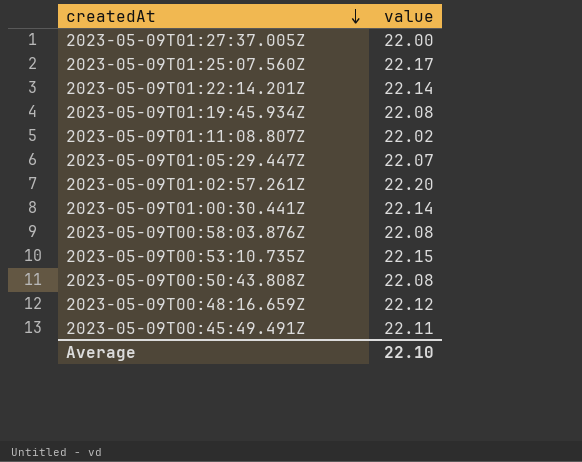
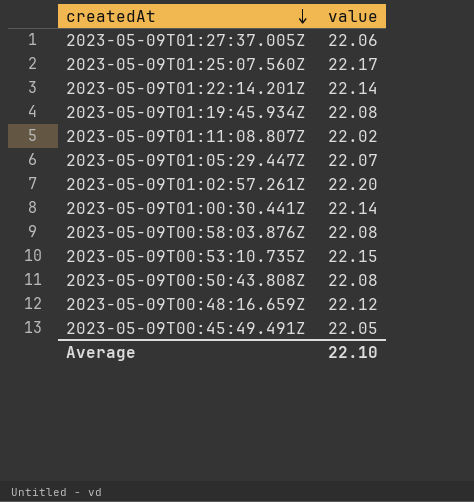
2023-05-09T01:27:37.005Z | value: 22.00 -> 22.06
2023-05-09T00:45:49.491Z | value: 22.11 -> 22.05

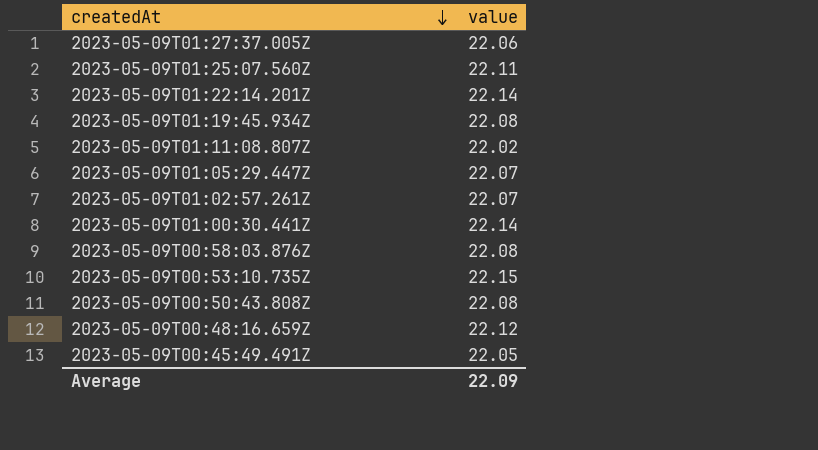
2023-05-09T01:25:07.560Z | value: 22.17 -> 22.11
2023-05-09T01:02:57.261Z | value: 22.20 -> 22.07
Average | value: 22.10 -> 22.09

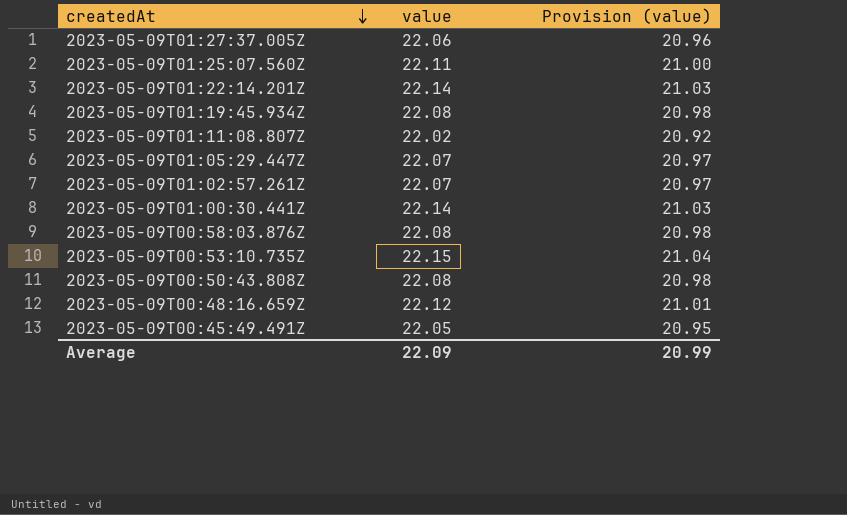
column Provision (value) | formula: none -> [value] * 0.95

